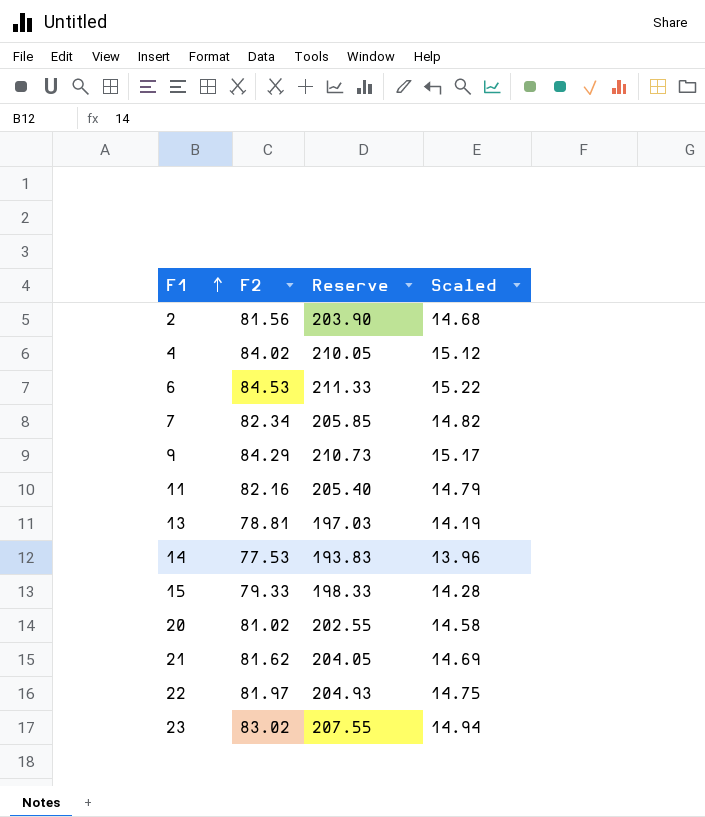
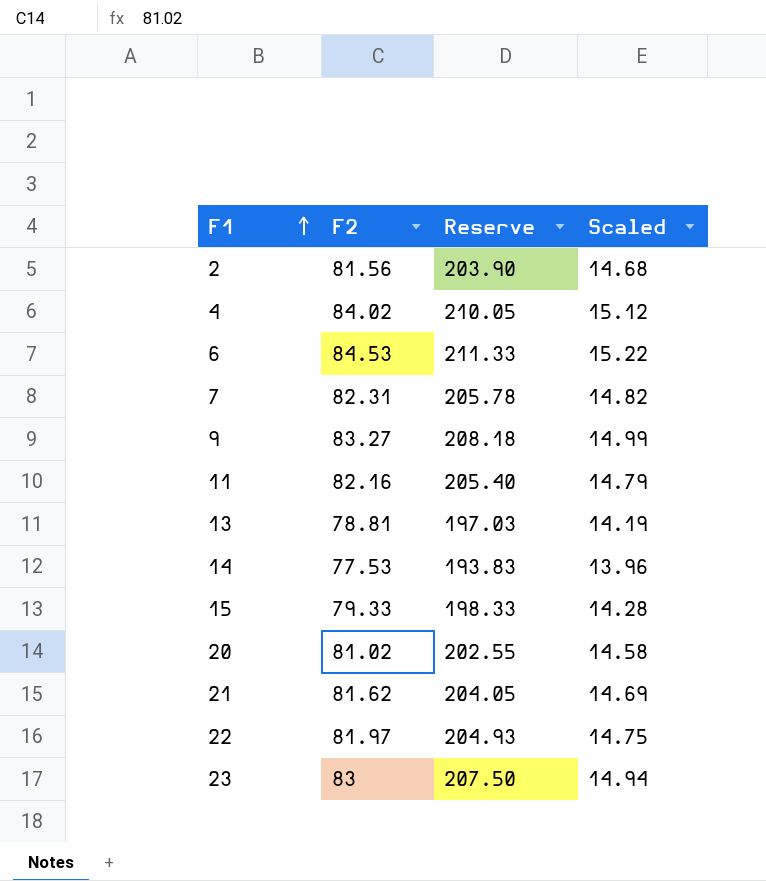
7 | F2: 82.34 -> 82.31
7 | Reserve: 205.85 -> 205.78
9 | F2: 84.29 -> 83.27
9 | Reserve: 210.73 -> 208.18
9 | Scaled: 15.17 -> 14.99
23 | F2: 83.02 -> 83
23 | Reserve: 207.55 -> 207.50

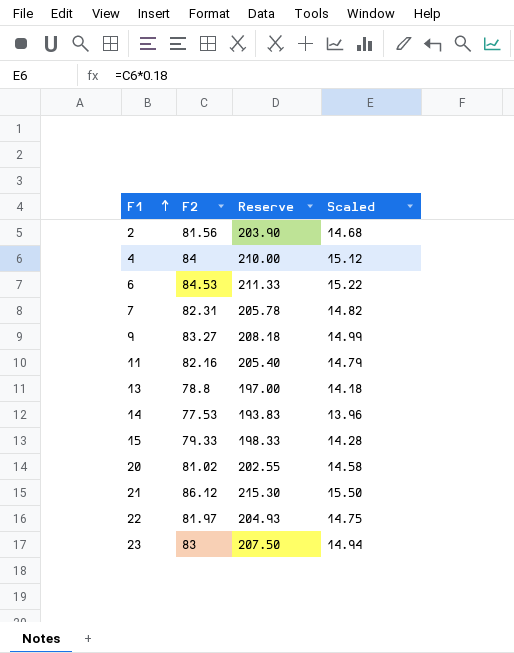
4 | F2: 84.02 -> 84
4 | Reserve: 210.05 -> 210.00
13 | F2: 78.81 -> 78.8
13 | Reserve: 197.03 -> 197.00
13 | Scaled: 14.19 -> 14.18
21 | F2: 81.62 -> 86.12
21 | Reserve: 204.05 -> 215.30
21 | Scaled: 14.69 -> 15.50

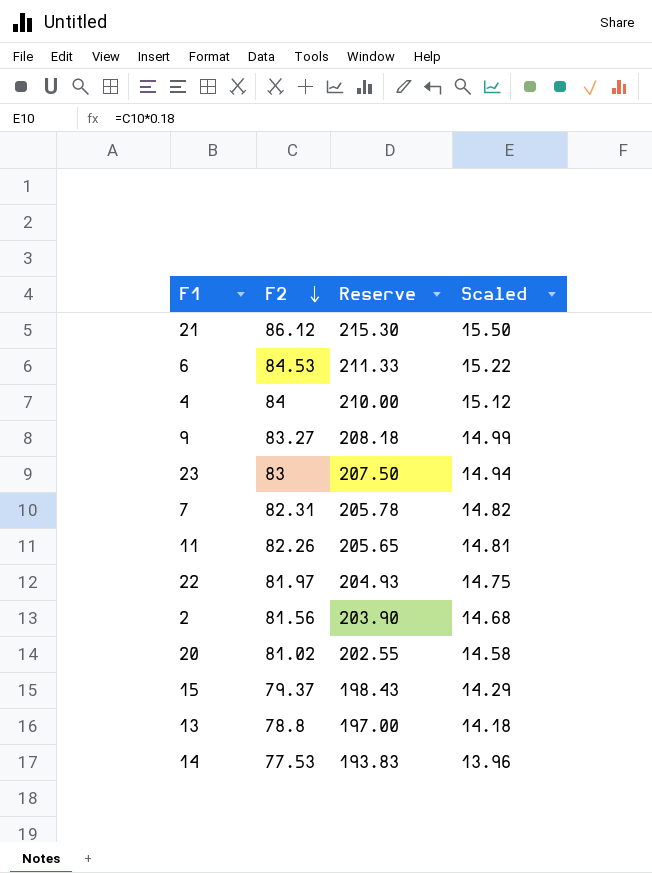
row order: F1 ascending -> F2 descending
11 | F2: 82.16 -> 82.26
11 | Reserve: 205.40 -> 205.65
11 | Scaled: 14.79 -> 14.81
15 | F2: 79.33 -> 79.37
15 | Reserve: 198.33 -> 198.43
15 | Scaled: 14.28 -> 14.29

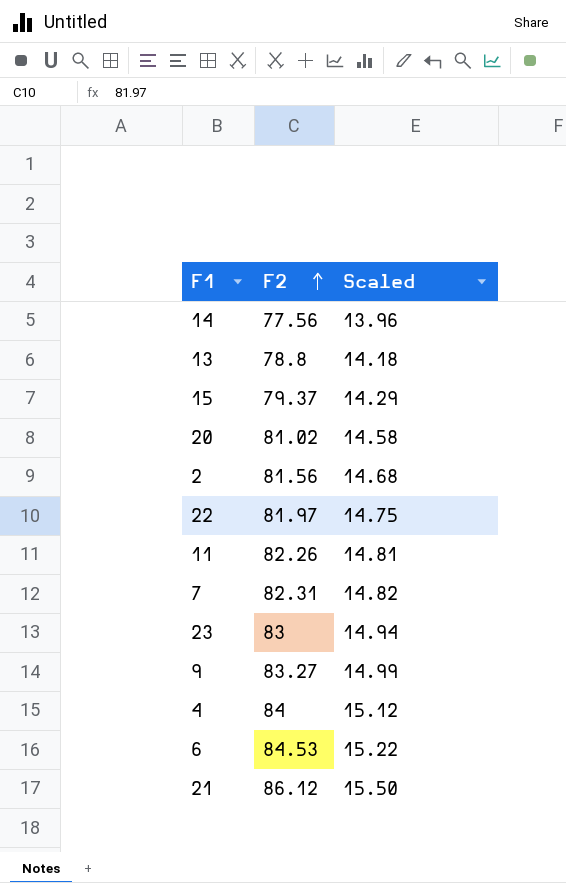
row order: F2 descending -> F2 ascending
column Reserve | formula: [F2] * 2.5 -> none
14 | F2: 77.53 -> 77.56

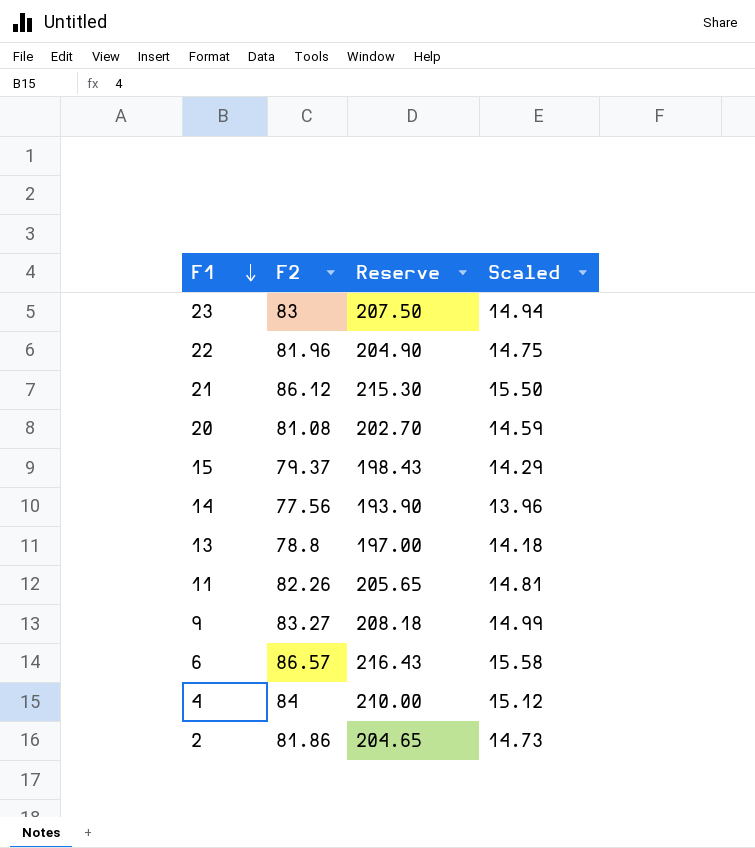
row order: F2 ascending -> F1 descending
column Reserve | formula: none -> [F2] * 2.5
row 7: 82.31 | 14.82 -> none
22 | F2: 81.97 -> 81.96
20 | F2: 81.02 -> 81.08
20 | Scaled: 14.58 -> 14.59
6 | F2: 84.53 -> 86.57
6 | Scaled: 15.22 -> 15.58
2 | F2: 81.56 -> 81.86
2 | Scaled: 14.68 -> 14.73

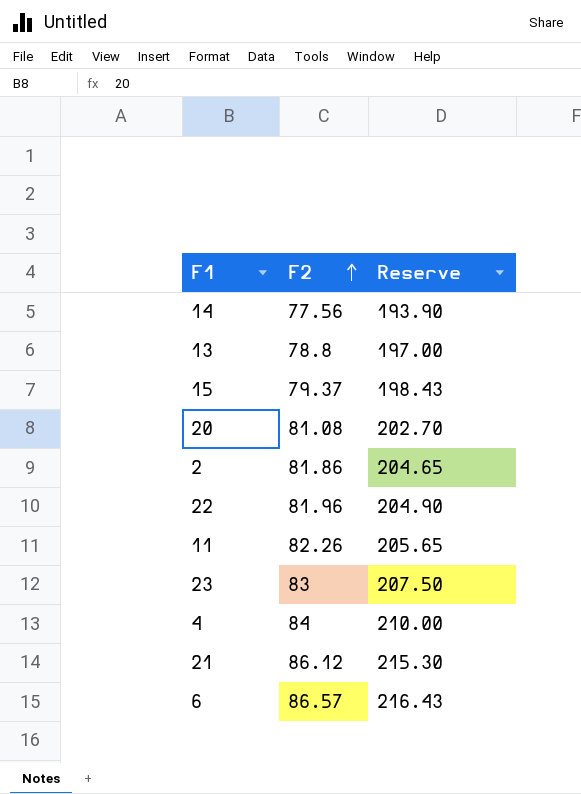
row order: F1 descending -> F2 ascending
column Scaled | formula: [F2] * 0.18 -> none
row 9: 83.27 | 208.18 | 14.99 -> none

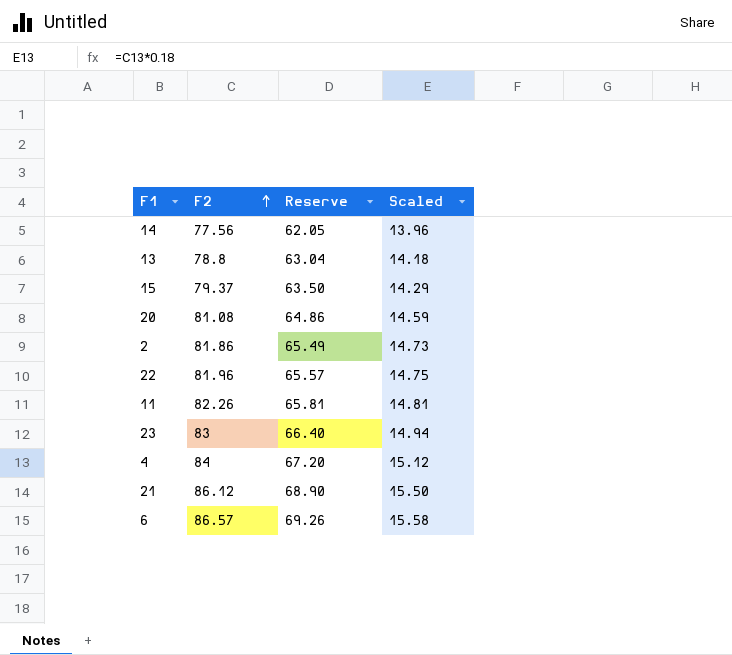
column Reserve | formula: [F2] * 2.5 -> [F2] * 0.8
column Scaled | formula: none -> [F2] * 0.18

